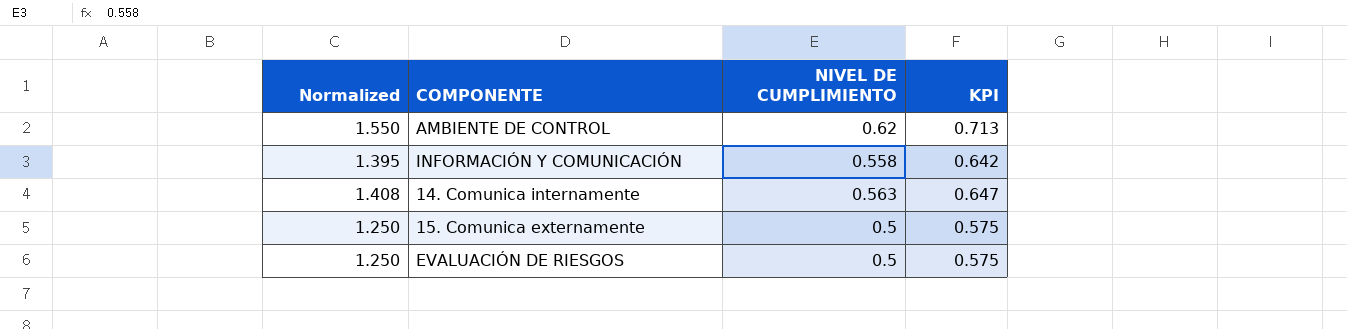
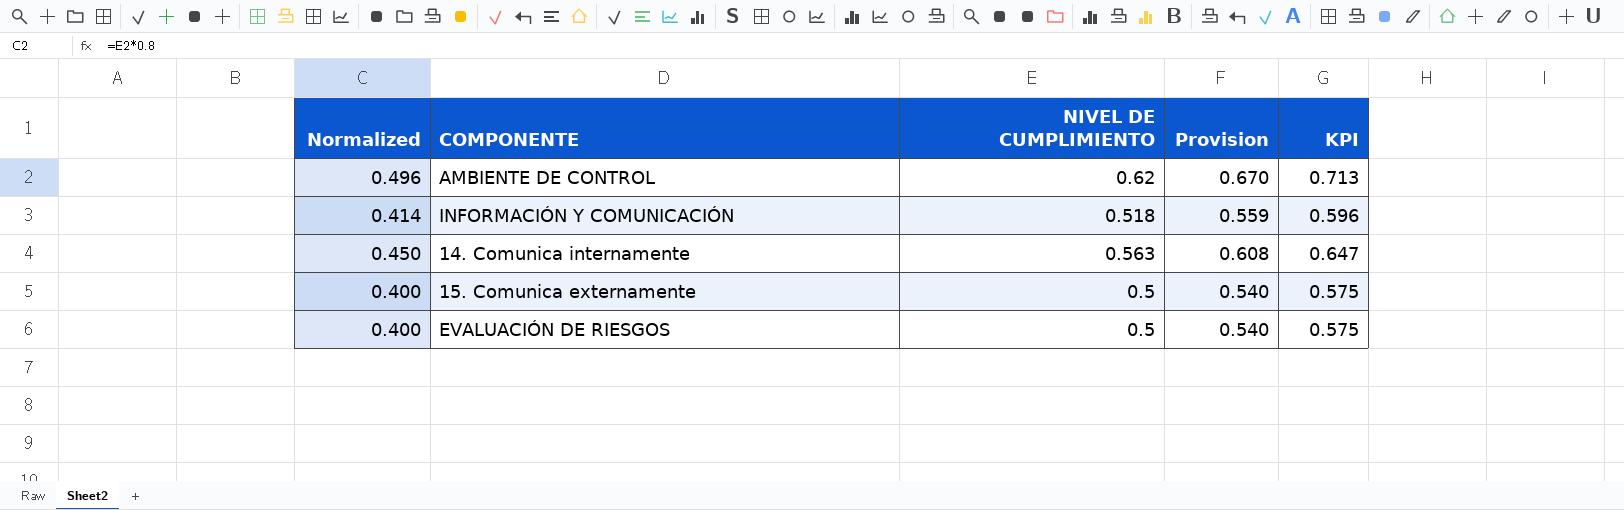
column Normalized | formula: [NIVEL DE CUMPLIMIENTO] * 2.5 -> [NIVEL DE CUMPLIMIENTO] * 0.8
column Provision | formula: none -> [NIVEL DE CUMPLIMIENTO] * 1.08
INFORMACIÓN Y COMUNICACIÓN | NIVEL DE CUMPLIMIENTO: 0.558 -> 0.518
INFORMACIÓN Y COMUNICACIÓN | KPI: 0.642 -> 0.596

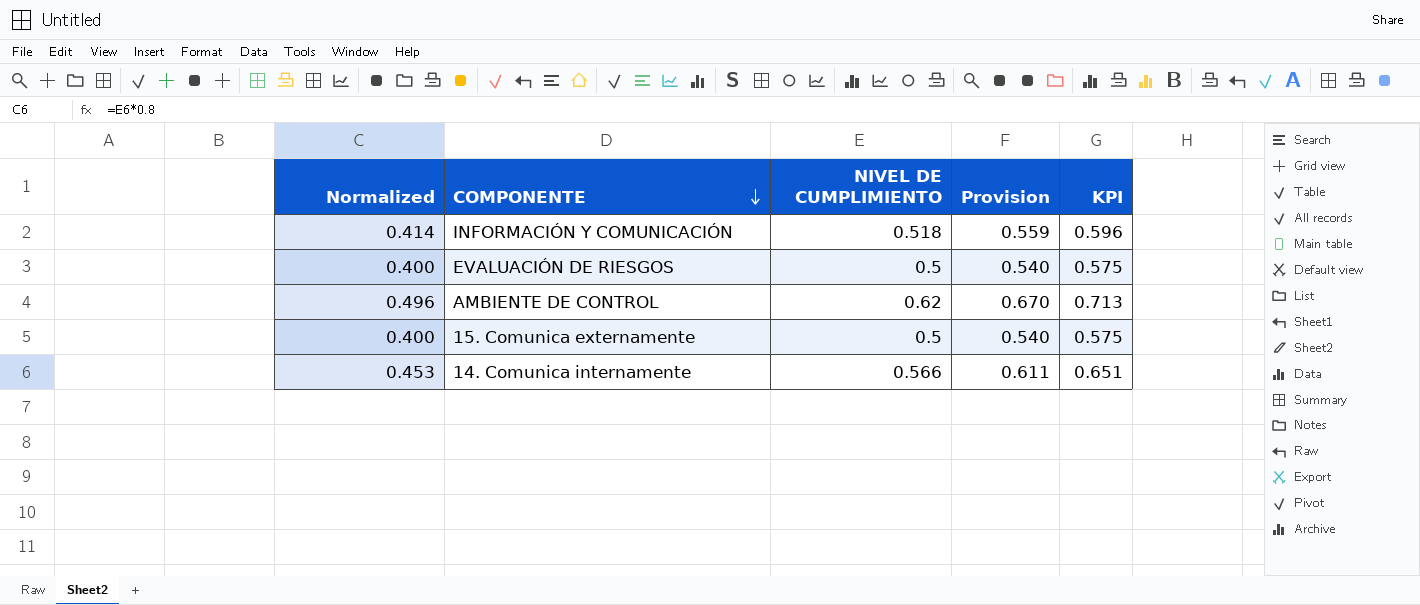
row order: none -> COMPONENTE descending
14. Comunica internamente | Normalized: 0.450 -> 0.453
14. Comunica internamente | NIVEL DE CUMPLIMIENTO: 0.563 -> 0.566
14. Comunica internamente | Provision: 0.608 -> 0.611
14. Comunica internamente | KPI: 0.647 -> 0.651

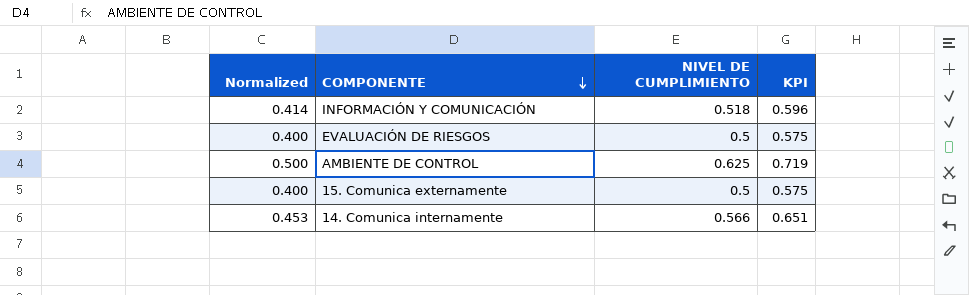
column Provision | formula: [NIVEL DE CUMPLIMIENTO] * 1.08 -> none
AMBIENTE DE CONTROL | Normalized: 0.496 -> 0.500
AMBIENTE DE CONTROL | NIVEL DE CUMPLIMIENTO: 0.62 -> 0.625
AMBIENTE DE CONTROL | KPI: 0.713 -> 0.719

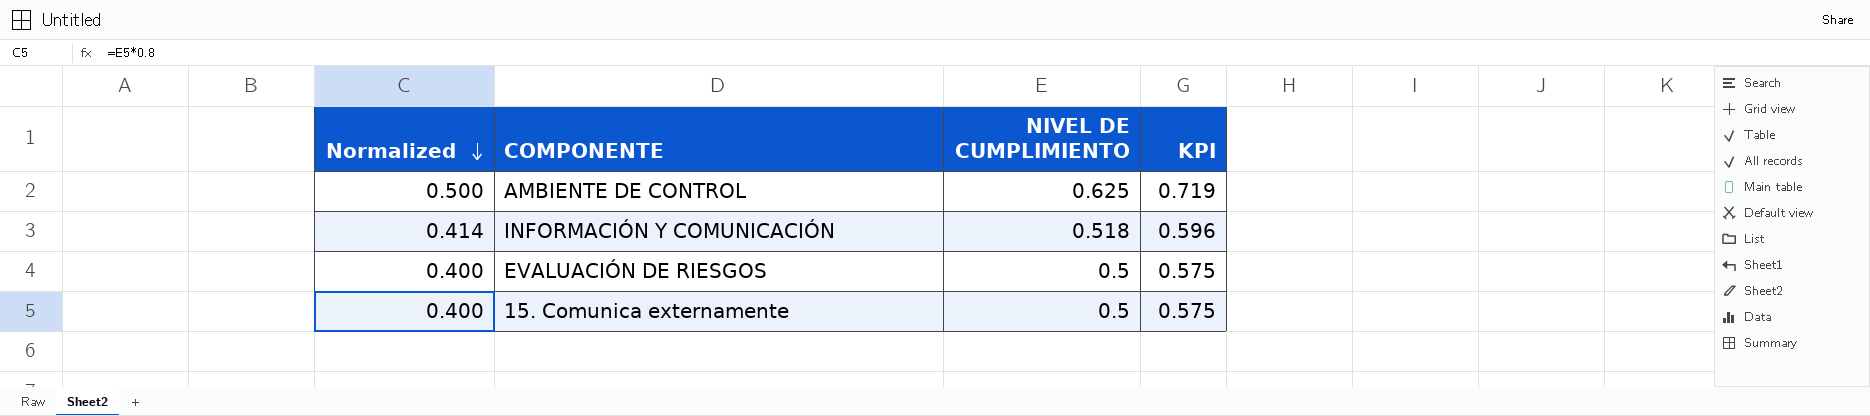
row order: COMPONENTE descending -> Normalized descending
row 14. Comunica internamente: 0.453 | 0.566 | 0.651 -> none

